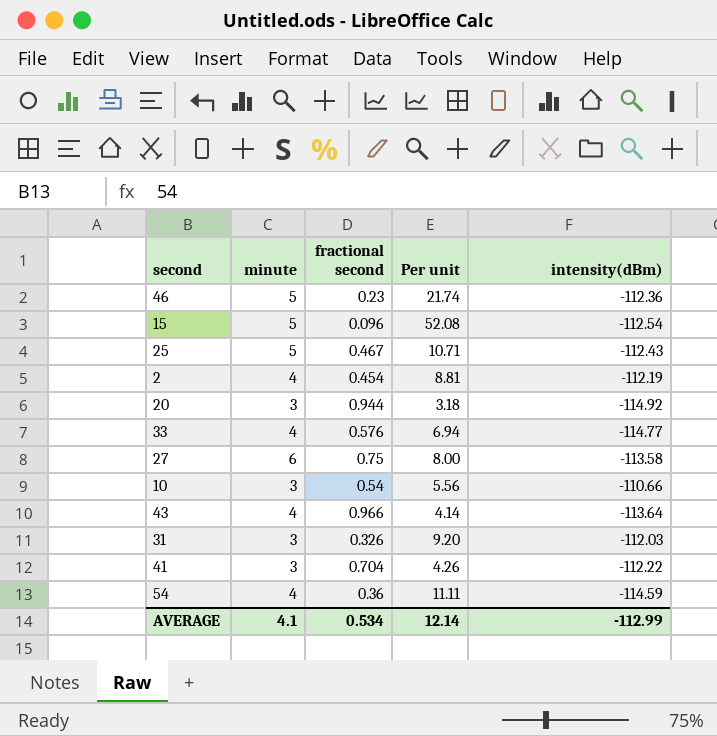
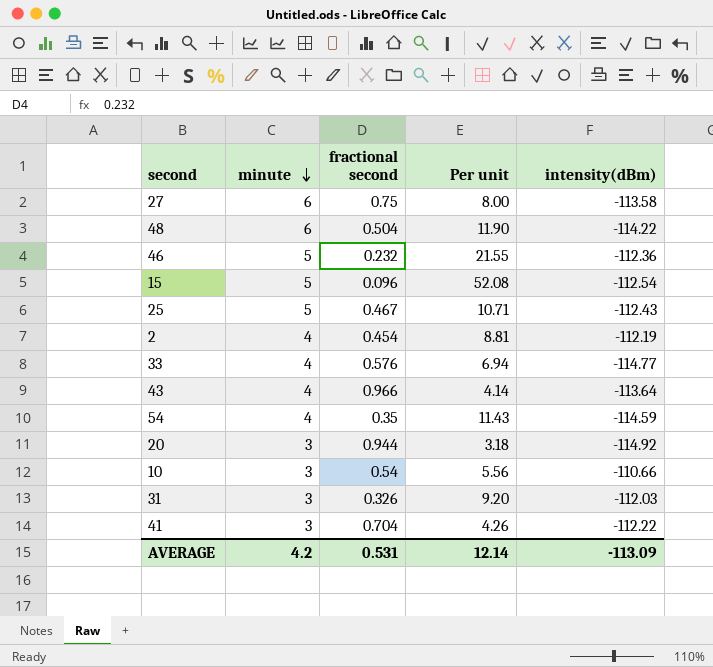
row order: none -> minute descending
row 48: none -> 6 | 0.504 | 11.90 | -114.22
46 | fractional second: 0.23 -> 0.232
46 | Per unit: 21.74 -> 21.55
54 | fractional second: 0.36 -> 0.35
54 | Per unit: 11.11 -> 11.43
AVERAGE | minute: 4.1 -> 4.2
AVERAGE | fractional second: 0.534 -> 0.531
AVERAGE | intensity(dBm): -112.99 -> -113.09

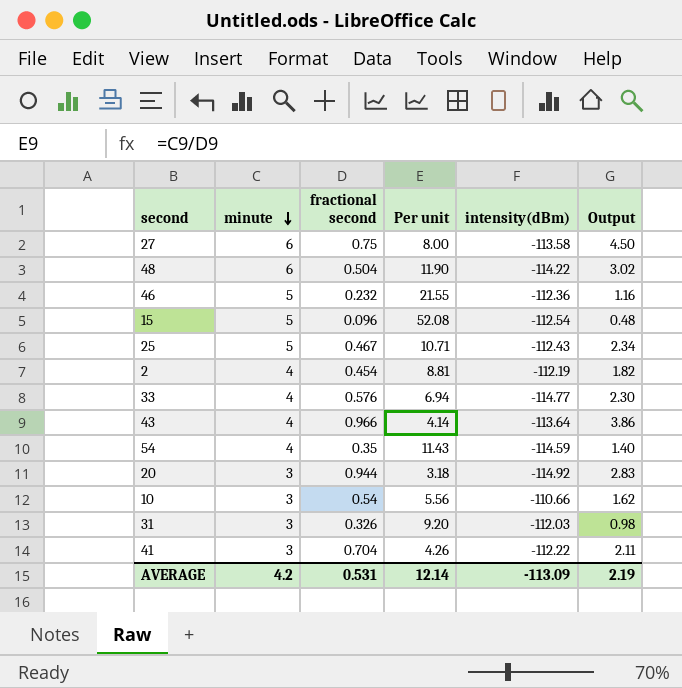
column Output | formula: none -> [minute] * [fractional second]

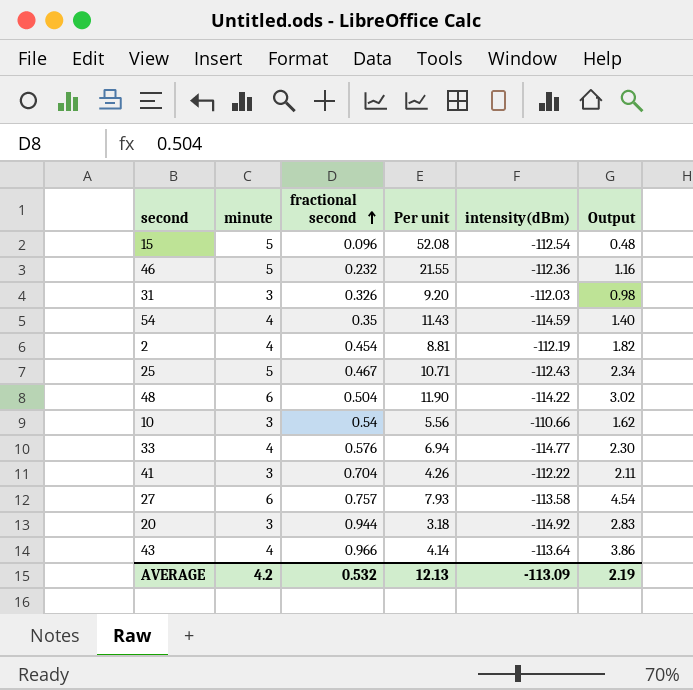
row order: minute descending -> fractional second ascending
27 | fractional second: 0.75 -> 0.757
27 | Per unit: 8.00 -> 7.93
27 | Output: 4.50 -> 4.54
AVERAGE | fractional second: 0.531 -> 0.532
AVERAGE | Per unit: 12.14 -> 12.13

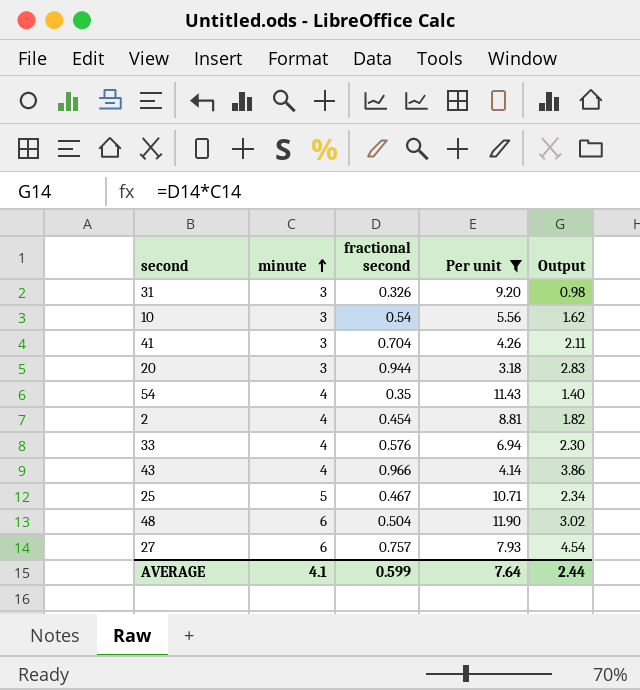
filter: none -> Per unit <= 11.90
row order: fractional second ascending -> minute ascending
column intensity(dBm) | position: 5 -> none
AVERAGE | minute: 4.2 -> 4.1
AVERAGE | fractional second: 0.532 -> 0.599
AVERAGE | Per unit: 12.13 -> 7.64
AVERAGE | Output: 2.19 -> 2.44

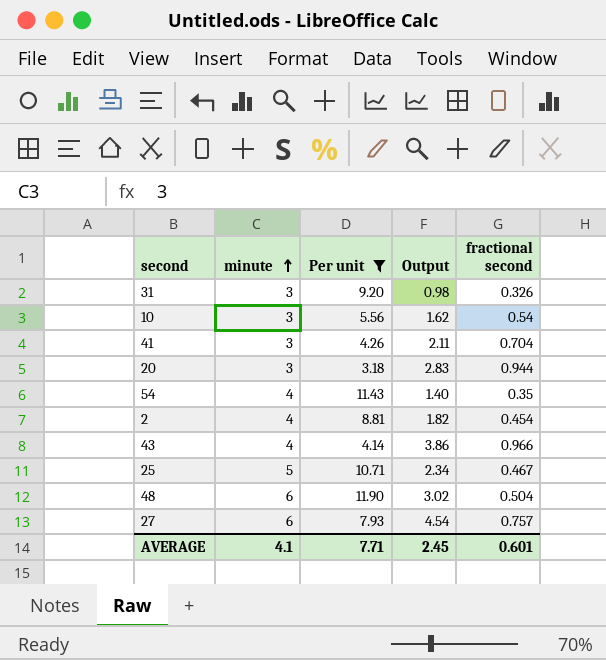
column fractional second | position: 3 -> 5
row 33: 4 | 0.576 | 6.94 | 2.30 -> none
AVERAGE | Per unit: 7.64 -> 7.71
AVERAGE | Output: 2.44 -> 2.45
AVERAGE | fractional second: 0.599 -> 0.601

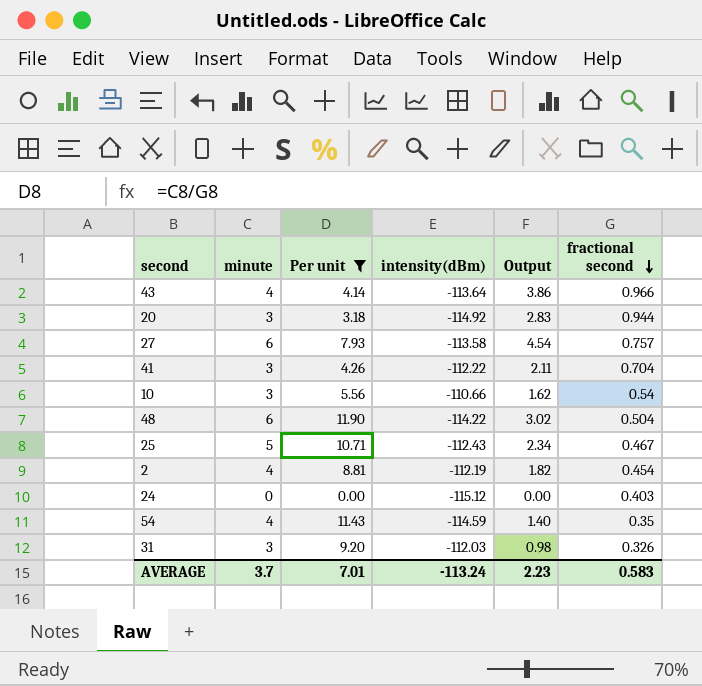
row order: minute ascending -> fractional second descending
column intensity(dBm) | position: none -> 4
row 24: none -> 0 | 0.00 | -115.12 | 0.00 | 0.403
AVERAGE | minute: 4.1 -> 3.7
AVERAGE | Per unit: 7.71 -> 7.01
AVERAGE | Output: 2.45 -> 2.23
AVERAGE | fractional second: 0.601 -> 0.583

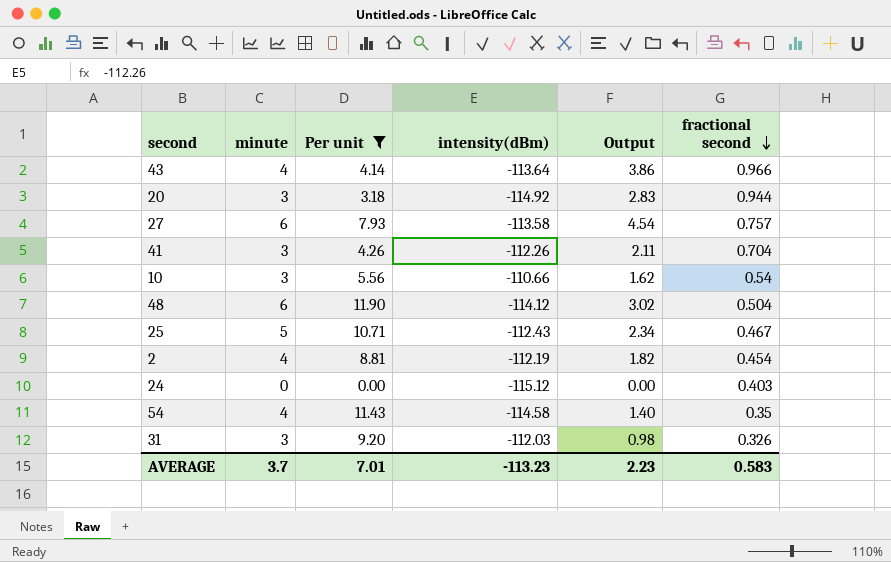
41 | intensity(dBm): -112.22 -> -112.26
48 | intensity(dBm): -114.22 -> -114.12
54 | intensity(dBm): -114.59 -> -114.58
AVERAGE | intensity(dBm): -113.24 -> -113.23

